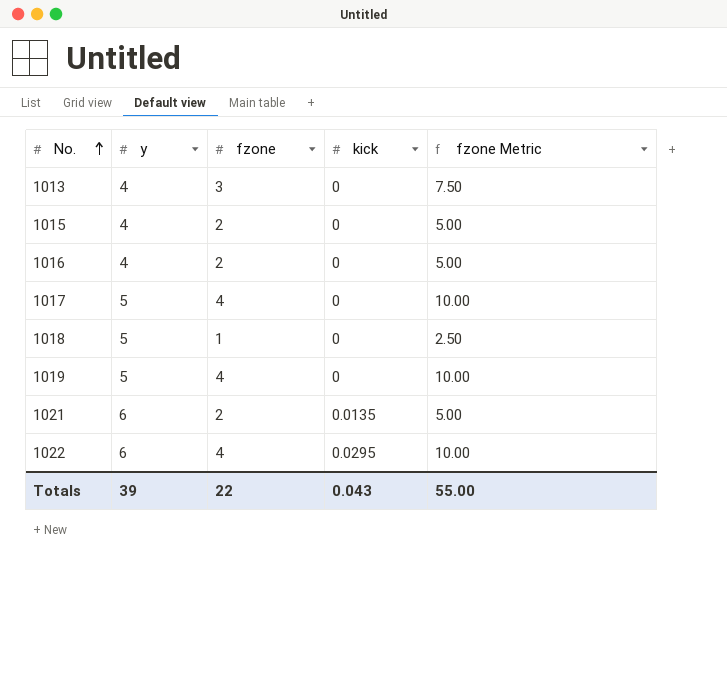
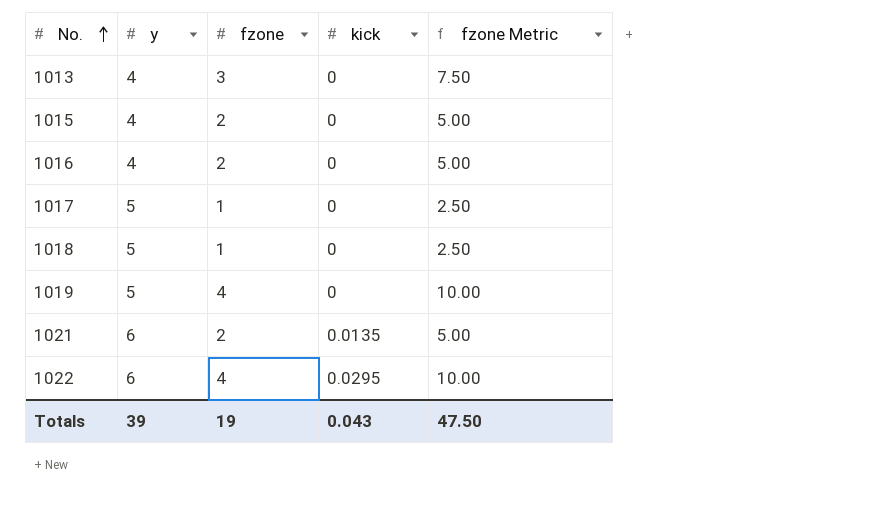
1017 | fzone: 4 -> 1
1017 | fzone Metric: 10.00 -> 2.50
Totals | fzone: 22 -> 19
Totals | fzone Metric: 55.00 -> 47.50

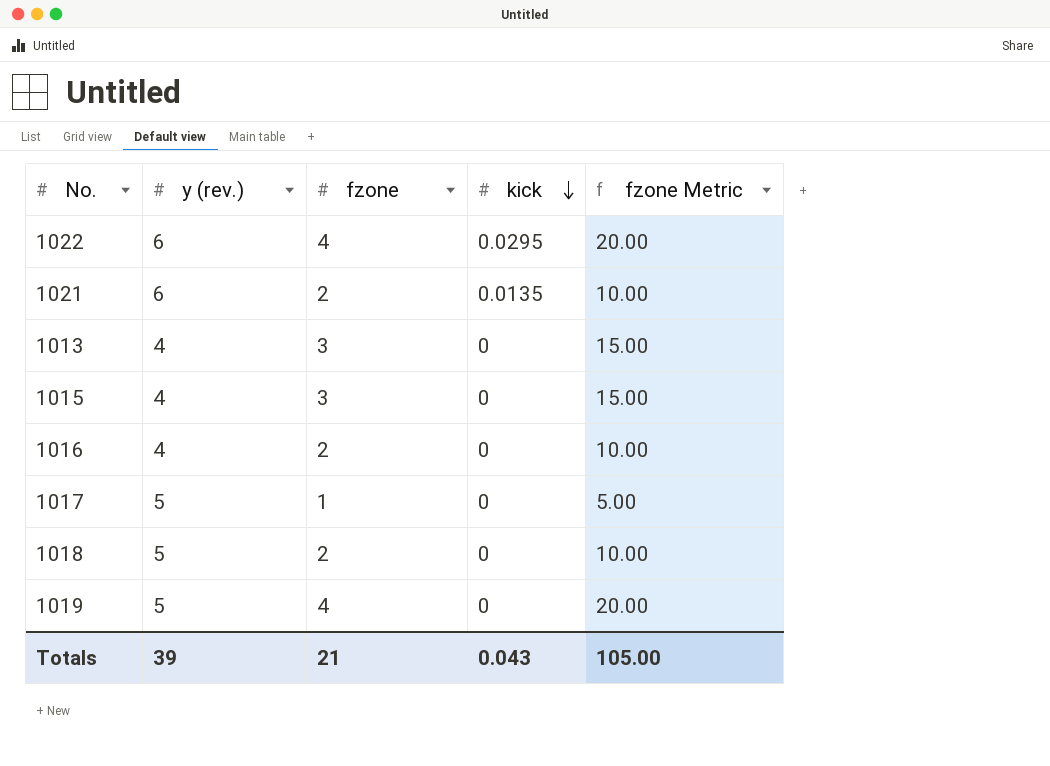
row order: No. ascending -> kick descending
column name: y -> y (rev.)
column fzone Metric | formula: [fzone] * 2.5 -> [fzone] * 5
1015 | fzone: 2 -> 3
1018 | fzone: 1 -> 2
Totals | fzone: 19 -> 21
Totals | fzone Metric: 47.50 -> 105.00

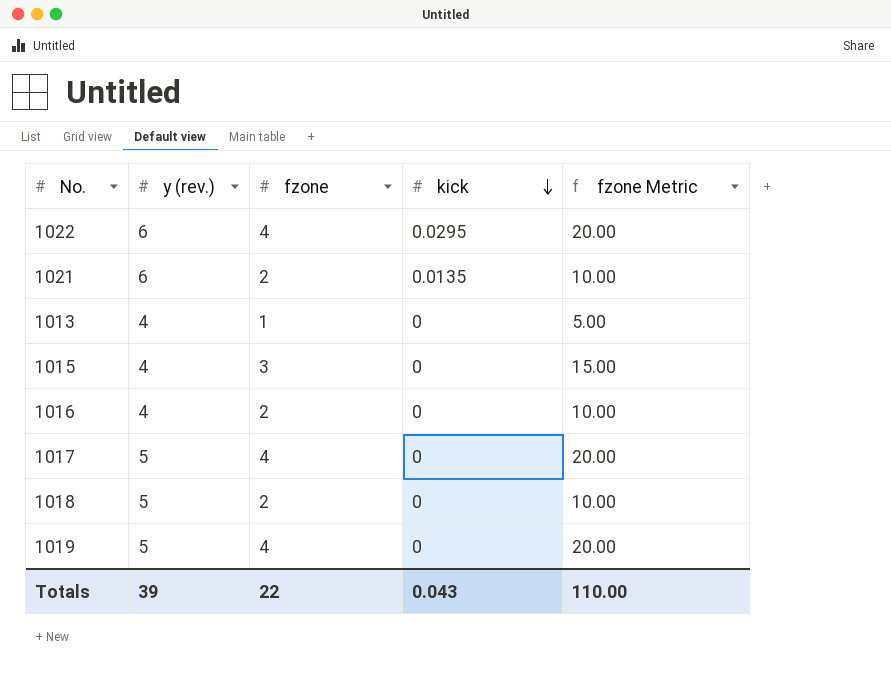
1013 | fzone: 3 -> 1
1013 | fzone Metric: 15.00 -> 5.00
1017 | fzone: 1 -> 4
1017 | fzone Metric: 5.00 -> 20.00
Totals | fzone: 21 -> 22
Totals | fzone Metric: 105.00 -> 110.00

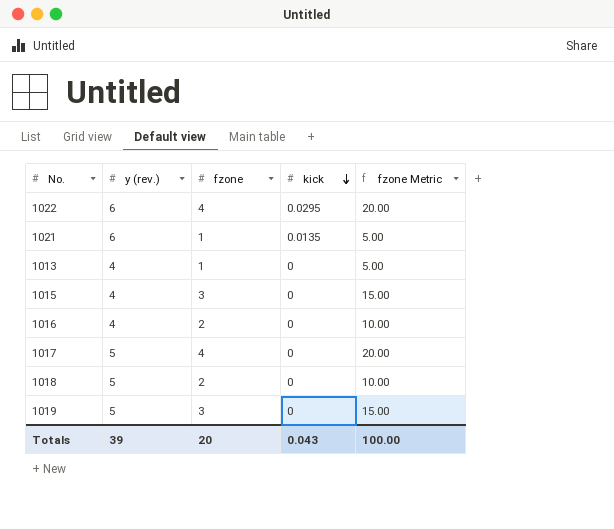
1021 | fzone: 2 -> 1
1021 | fzone Metric: 10.00 -> 5.00
1019 | fzone: 4 -> 3
1019 | fzone Metric: 20.00 -> 15.00
Totals | fzone: 22 -> 20
Totals | fzone Metric: 110.00 -> 100.00

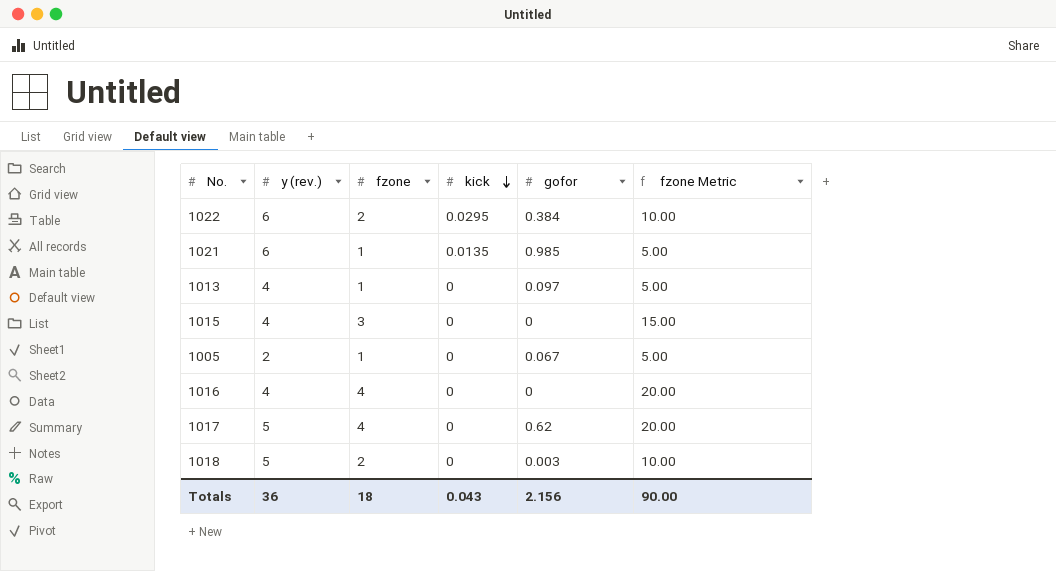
column gofor | position: none -> 5
row 1019: 5 | 3 | 0 | 15.00 -> none
1022 | fzone: 4 -> 2
1022 | fzone Metric: 20.00 -> 10.00
row 1005: none -> 2 | 1 | 0 | 0.067 | 5.00
1016 | fzone: 2 -> 4
1016 | fzone Metric: 10.00 -> 20.00
Totals | y (rev.): 39 -> 36
Totals | fzone: 20 -> 18
Totals | fzone Metric: 100.00 -> 90.00

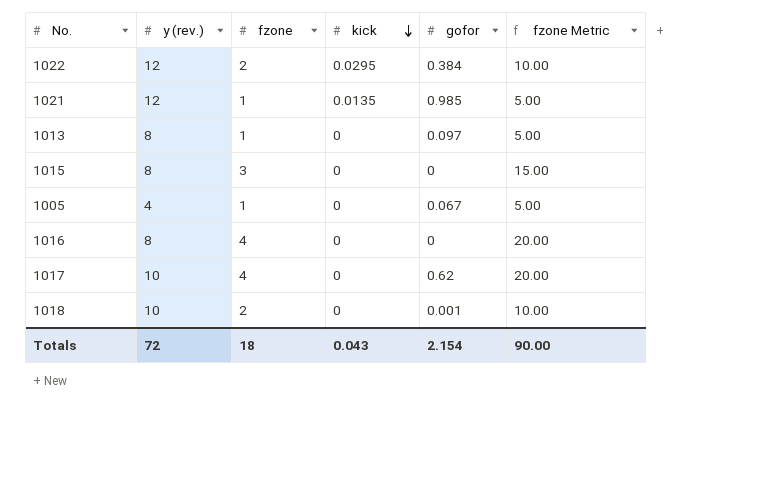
1022 | y (rev.): 6 -> 12
1021 | y (rev.): 6 -> 12
1013 | y (rev.): 4 -> 8
1015 | y (rev.): 4 -> 8
1005 | y (rev.): 2 -> 4
1016 | y (rev.): 4 -> 8
1017 | y (rev.): 5 -> 10
1018 | y (rev.): 5 -> 10
1018 | gofor: 0.003 -> 0.001
Totals | y (rev.): 36 -> 72
Totals | gofor: 2.156 -> 2.154

